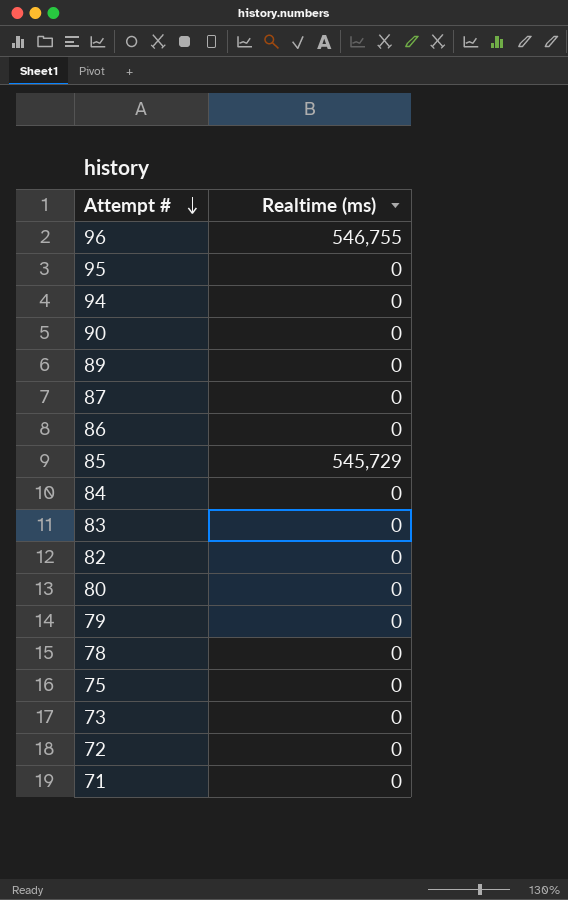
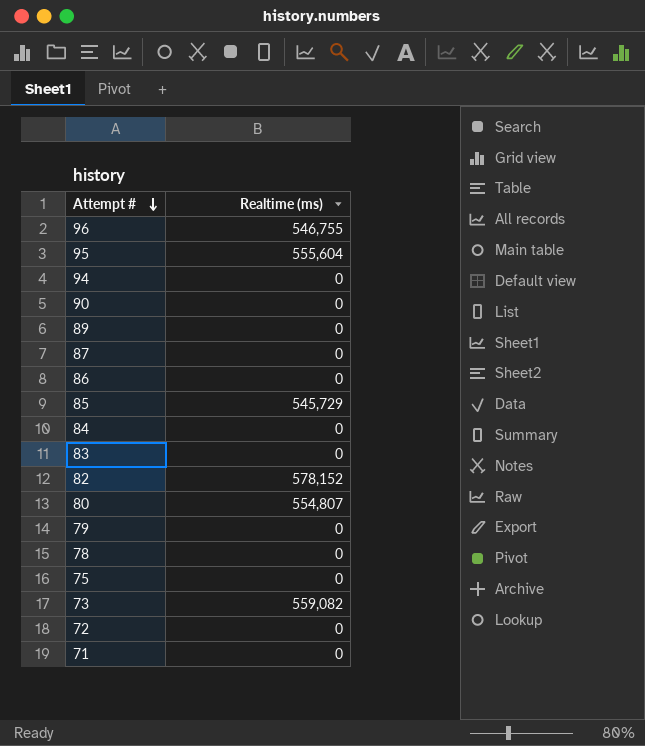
95 | Realtime (ms): 0 -> 555,604
82 | Realtime (ms): 0 -> 578,152
80 | Realtime (ms): 0 -> 554,807
73 | Realtime (ms): 0 -> 559,082

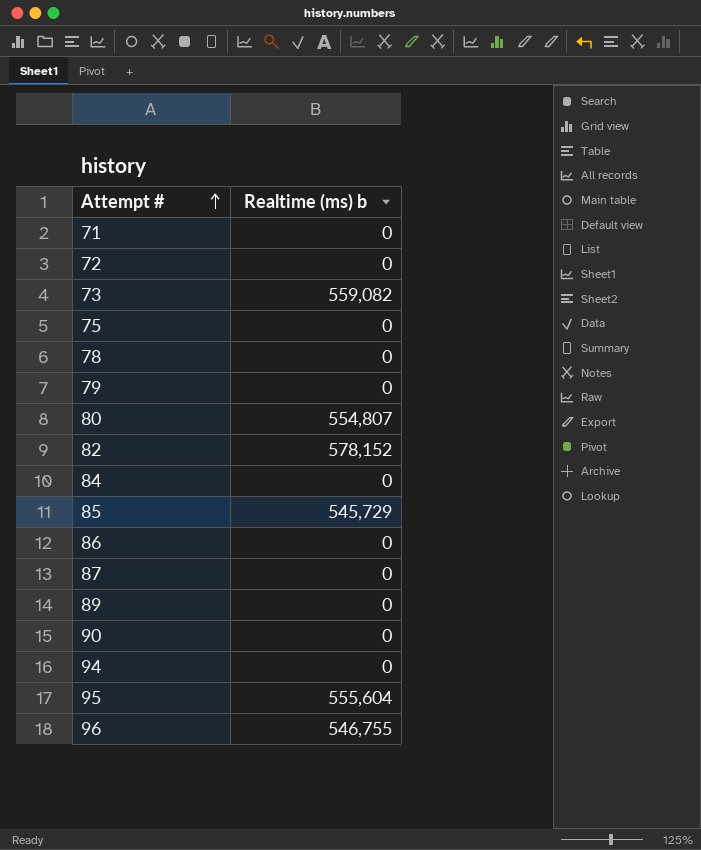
row order: Attempt # descending -> Attempt # ascending
column name: Realtime (ms) -> Realtime (ms) b
row 83: 0 -> none

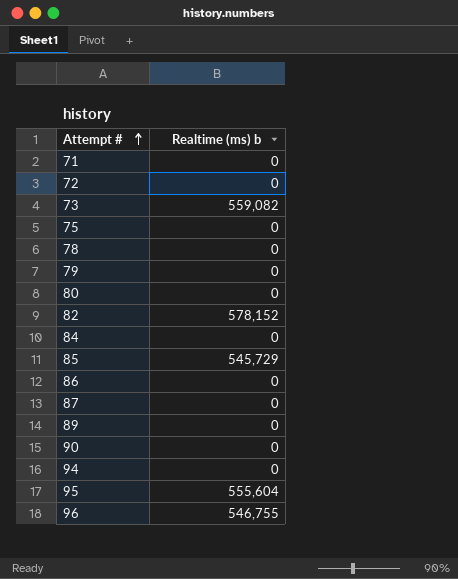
80 | Realtime (ms) b: 554,807 -> 0

